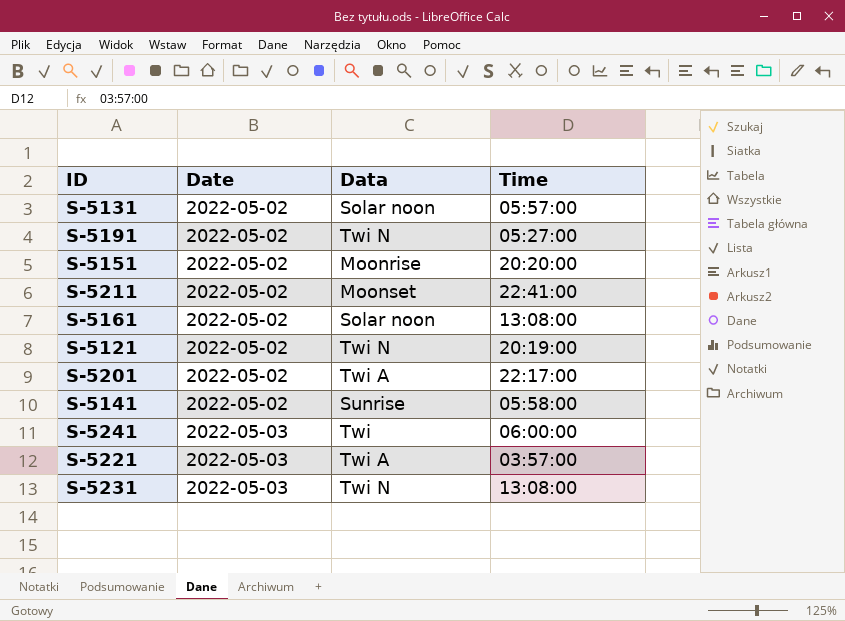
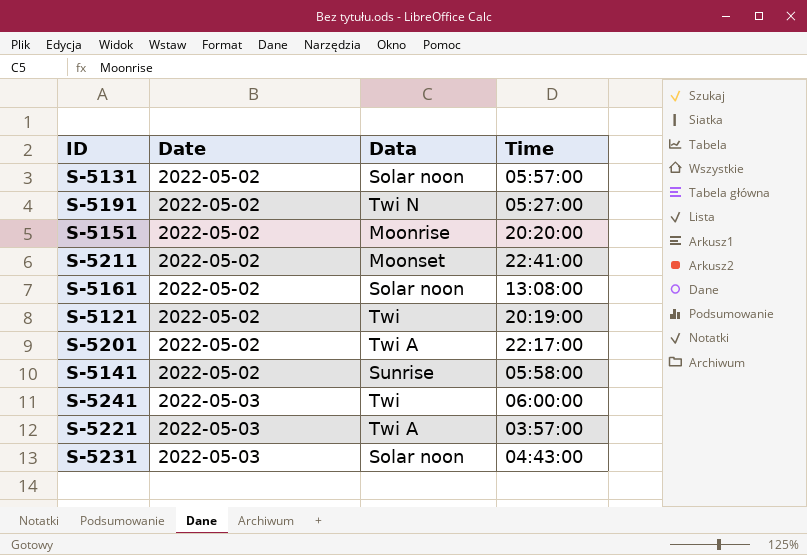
S-5121 | Data: Twi N -> Twi
S-5231 | Data: Twi N -> Solar noon
S-5231 | Time: 13:08:00 -> 04:43:00

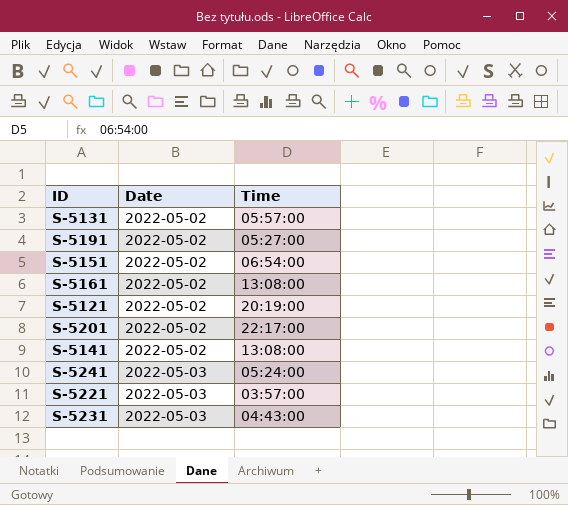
column Data | position: 3 -> none
row S-5211: 2022-05-02 | Moonset | 22:41:00 -> none
S-5151 | Time: 20:20:00 -> 06:54:00
S-5141 | Time: 05:58:00 -> 13:08:00
S-5241 | Time: 06:00:00 -> 05:24:00

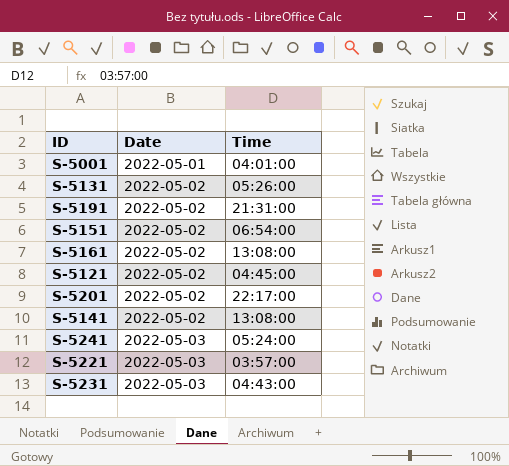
row S-5001: none -> 2022-05-01 | 04:01:00
S-5131 | Time: 05:57:00 -> 05:26:00
S-5191 | Time: 05:27:00 -> 21:31:00
S-5121 | Time: 20:19:00 -> 04:45:00

